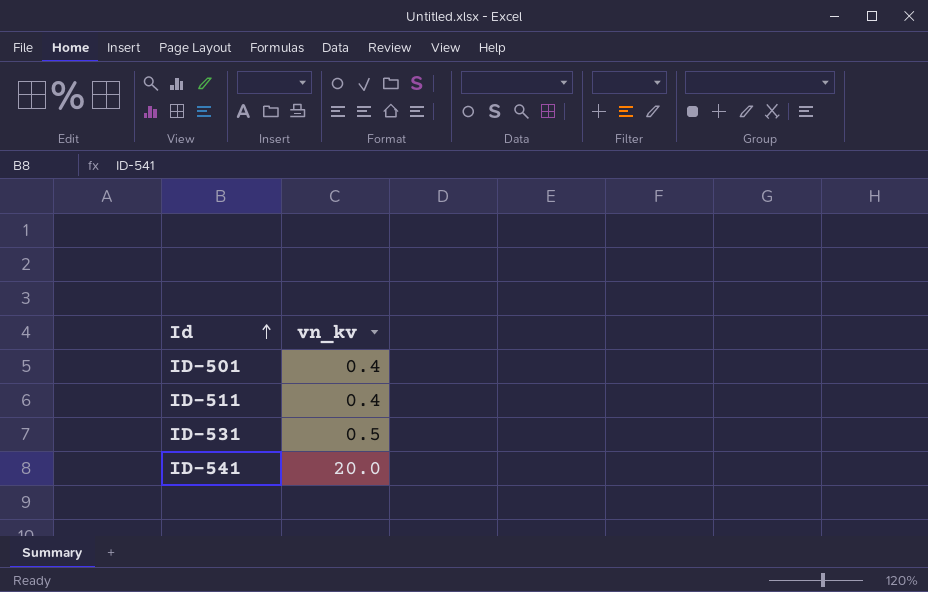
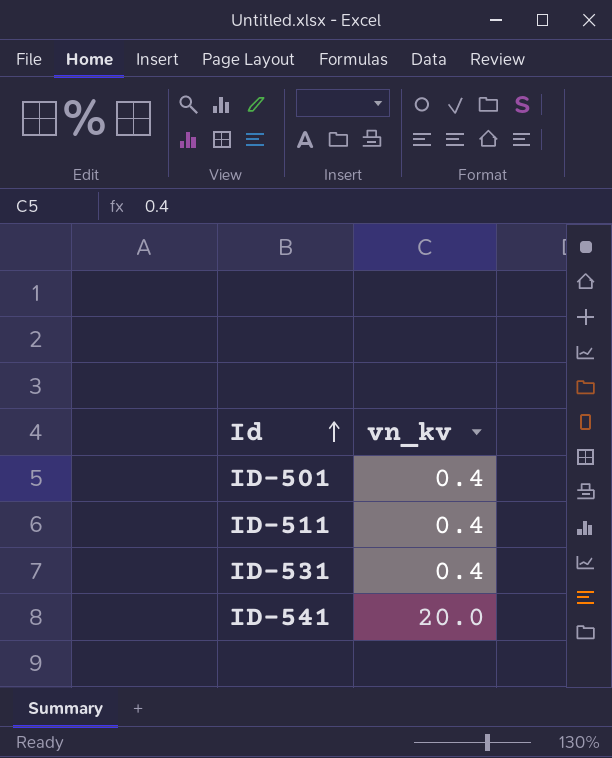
ID-531 | vn_kv: 0.5 -> 0.4

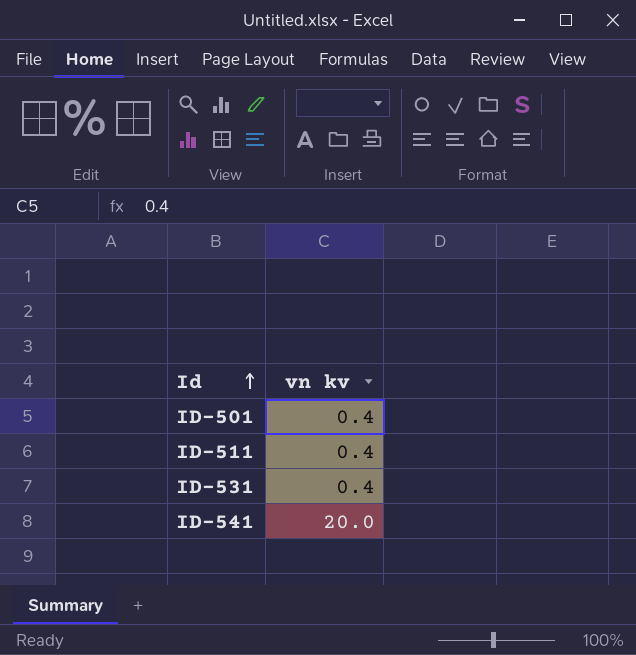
column name: vn_kv -> vn kv

